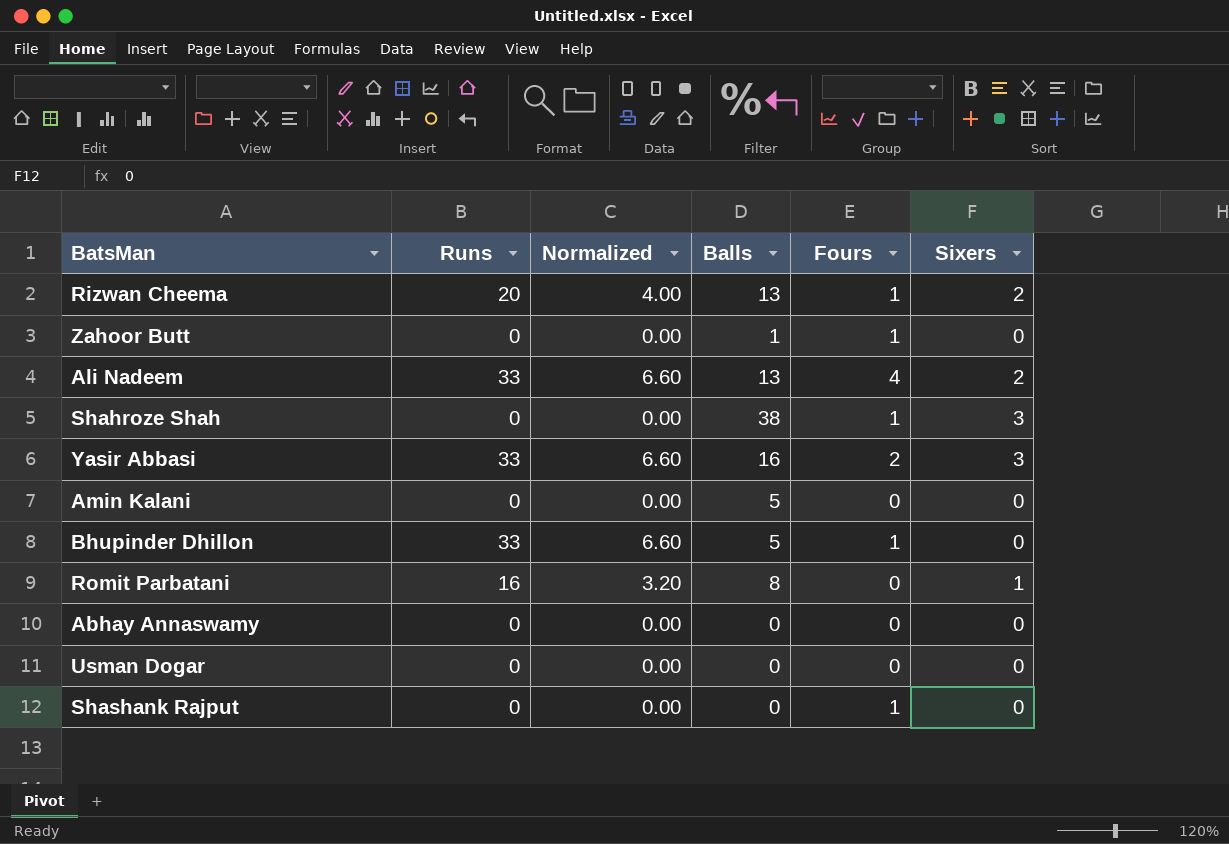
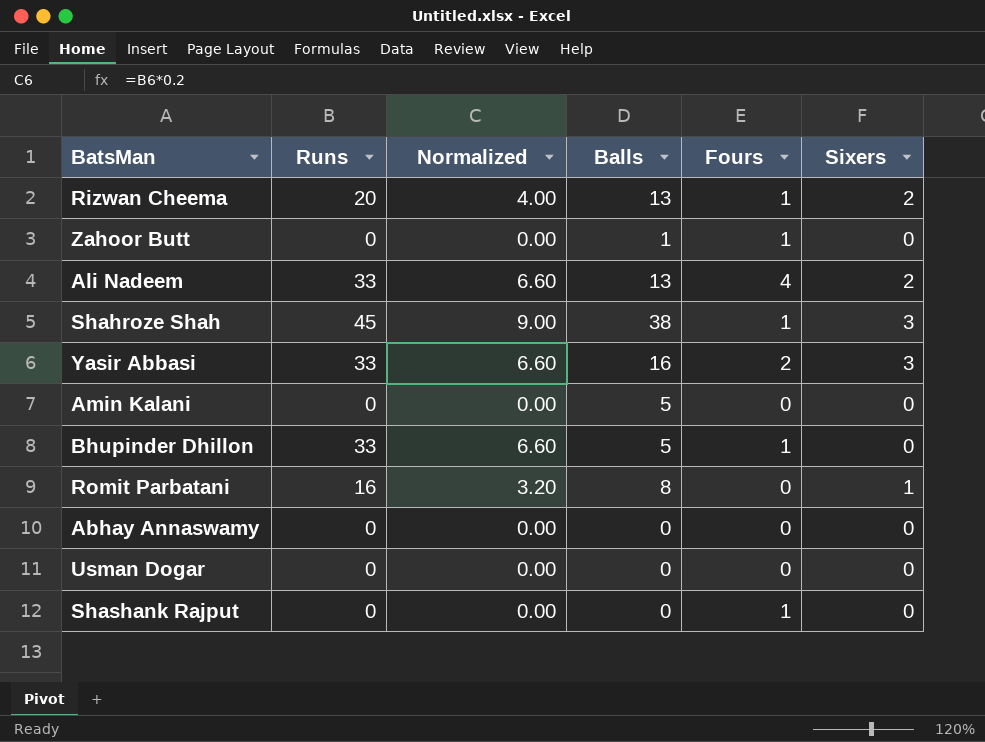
Shahroze Shah | Runs: 0 -> 45
Shahroze Shah | Normalized: 0.00 -> 9.00

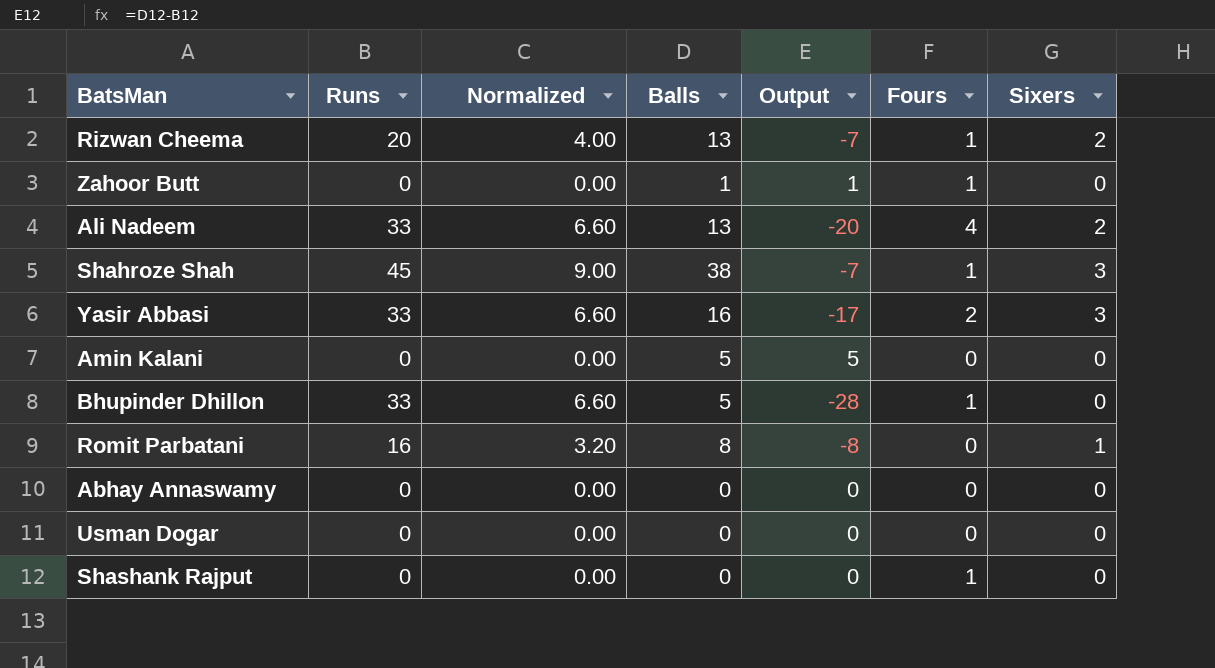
column Output | formula: none -> [Balls] - [Runs]

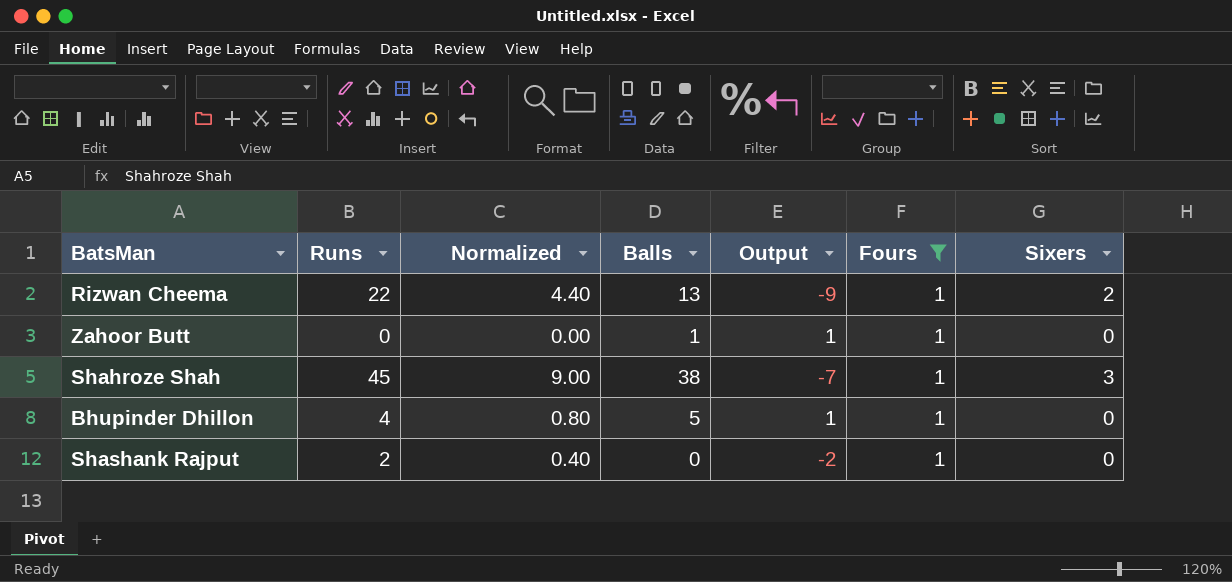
filter: none -> Fours = 1
Rizwan Cheema | Runs: 20 -> 22
Rizwan Cheema | Normalized: 4.00 -> 4.40
Rizwan Cheema | Output: -7 -> -9
Bhupinder Dhillon | Runs: 33 -> 4
Bhupinder Dhillon | Normalized: 6.60 -> 0.80
Bhupinder Dhillon | Output: -28 -> 1
Shashank Rajput | Runs: 0 -> 2
Shashank Rajput | Normalized: 0.00 -> 0.40
Shashank Rajput | Output: 0 -> -2

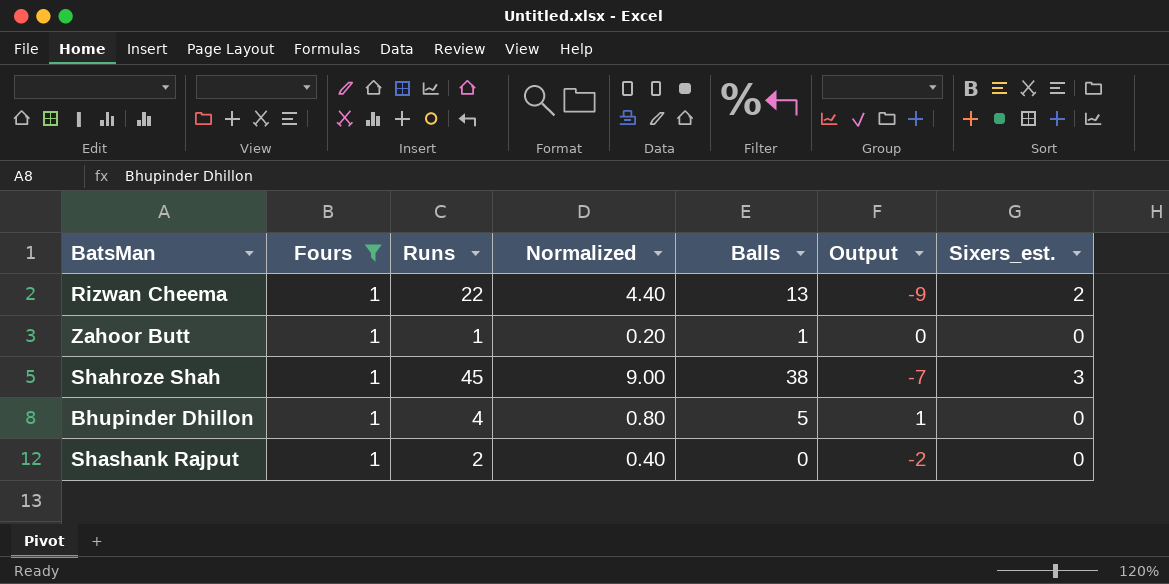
column Fours | position: 6 -> 2
column name: Sixers -> Sixers_est.
Zahoor Butt | Runs: 0 -> 1
Zahoor Butt | Normalized: 0.00 -> 0.20
Zahoor Butt | Output: 1 -> 0

